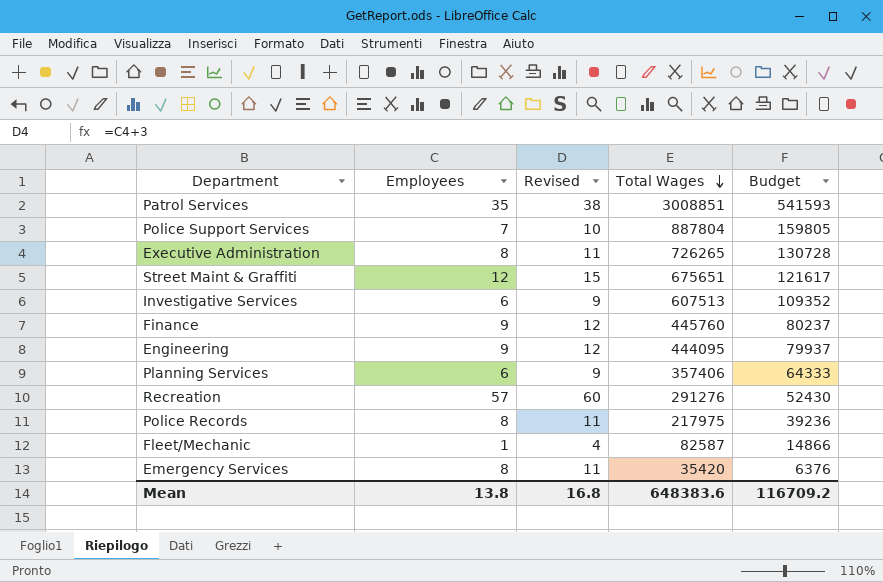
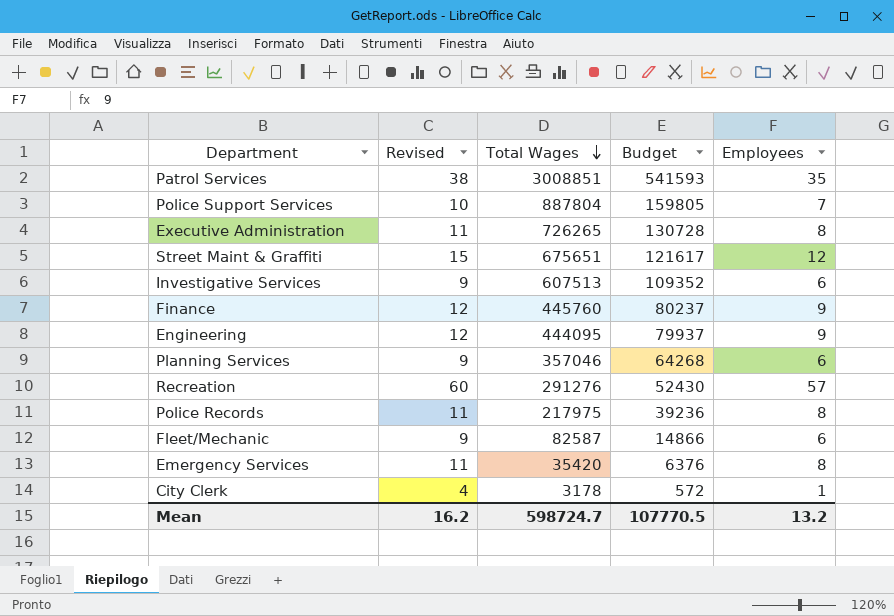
column Employees | position: 2 -> 5
Planning Services | Total Wages: 357406 -> 357046
Planning Services | Budget: 64333 -> 64268
Fleet/Mechanic | Revised: 4 -> 9
Fleet/Mechanic | Employees: 1 -> 6
row City Clerk: none -> 4 | 3178 | 572 | 1
Mean | Revised: 16.8 -> 16.2
Mean | Total Wages: 648383.6 -> 598724.7
Mean | Budget: 116709.2 -> 107770.5
Mean | Employees: 13.8 -> 13.2

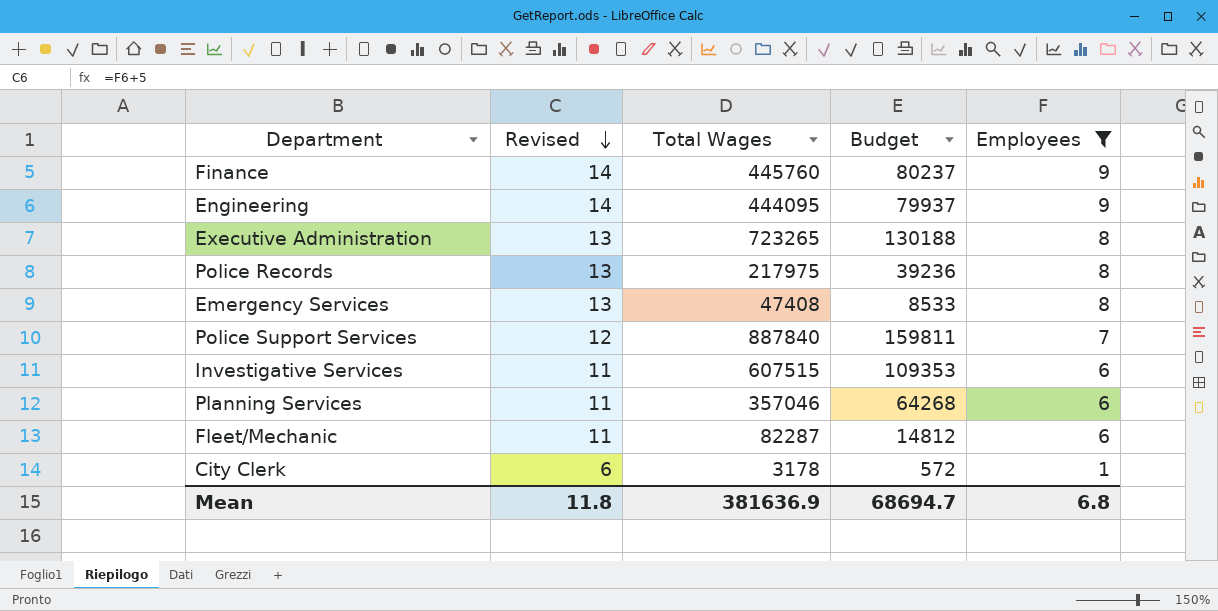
filter: none -> Employees <= 9
row order: Total Wages descending -> Revised descending
column Revised | formula: [Employees] + 3 -> [Employees] + 5
Executive Administration | Total Wages: 726265 -> 723265
Executive Administration | Budget: 130728 -> 130188
Emergency Services | Total Wages: 35420 -> 47408
Emergency Services | Budget: 6376 -> 8533
Police Support Services | Total Wages: 887804 -> 887840
Police Support Services | Budget: 159805 -> 159811
Investigative Services | Total Wages: 607513 -> 607515
Investigative Services | Budget: 109352 -> 109353
Fleet/Mechanic | Total Wages: 82587 -> 82287
Fleet/Mechanic | Budget: 14866 -> 14812
Mean | Revised: 16.2 -> 11.8
Mean | Total Wages: 598724.7 -> 381636.9
Mean | Budget: 107770.5 -> 68694.7
Mean | Employees: 13.2 -> 6.8

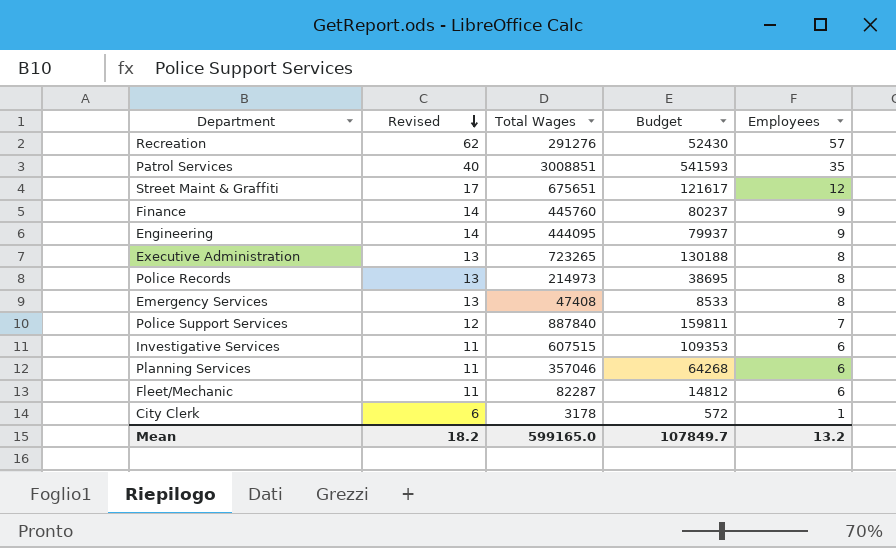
filter: Employees <= 9 -> none
Police Records | Total Wages: 217975 -> 214973
Police Records | Budget: 39236 -> 38695
Mean | Revised: 11.8 -> 18.2
Mean | Total Wages: 381636.9 -> 599165.0
Mean | Budget: 68694.7 -> 107849.7
Mean | Employees: 6.8 -> 13.2

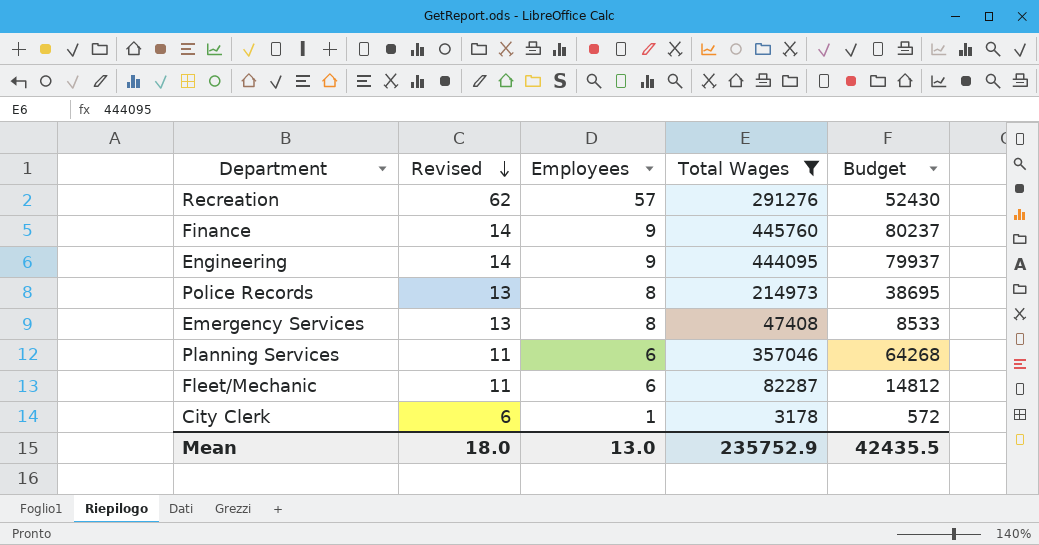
filter: none -> Total Wages <= 445760
column Employees | position: 5 -> 3
Mean | Revised: 18.2 -> 18.0
Mean | Employees: 13.2 -> 13.0
Mean | Total Wages: 599165.0 -> 235752.9
Mean | Budget: 107849.7 -> 42435.5

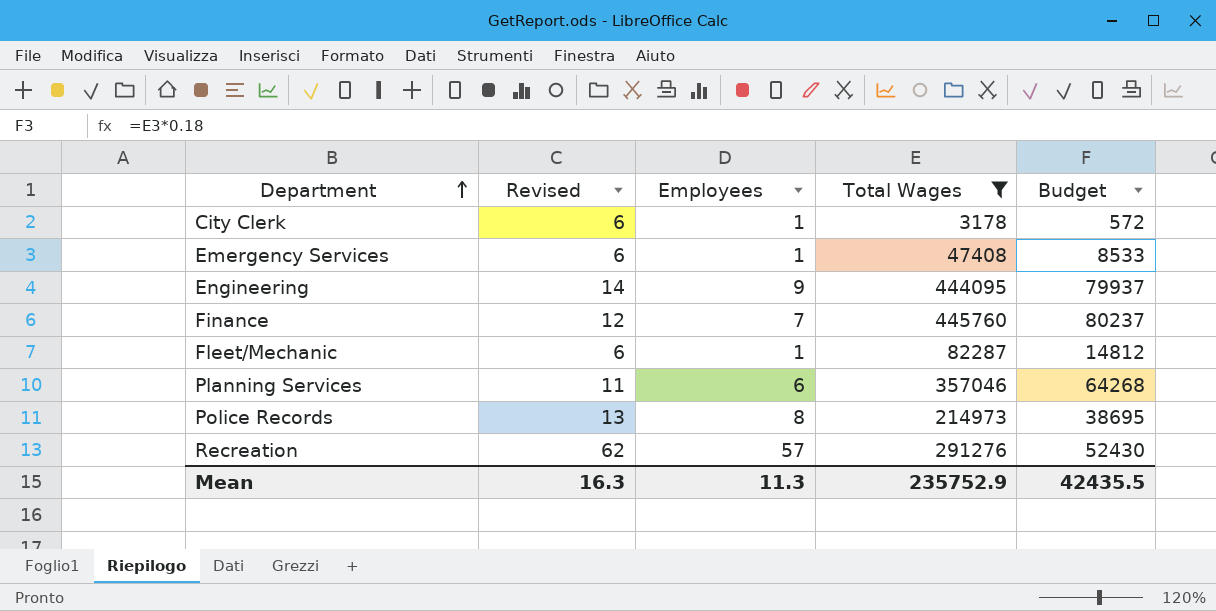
row order: Revised descending -> Department ascending
Emergency Services | Revised: 13 -> 6
Emergency Services | Employees: 8 -> 1
Finance | Revised: 14 -> 12
Finance | Employees: 9 -> 7
Fleet/Mechanic | Revised: 11 -> 6
Fleet/Mechanic | Employees: 6 -> 1
Mean | Revised: 18.0 -> 16.3
Mean | Employees: 13.0 -> 11.3

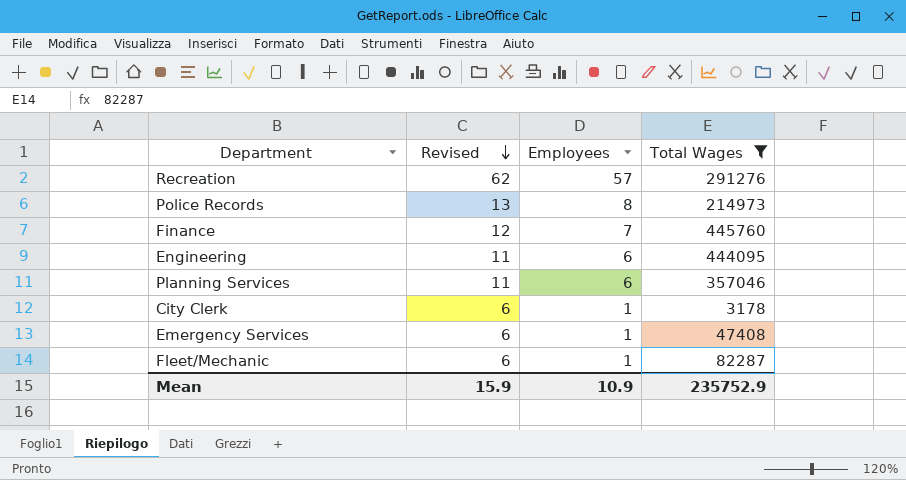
row order: Department ascending -> Revised descending
column Budget | formula: [Total Wages] * 0.18 -> none
Engineering | Revised: 14 -> 11
Engineering | Employees: 9 -> 6
Mean | Revised: 16.3 -> 15.9
Mean | Employees: 11.3 -> 10.9

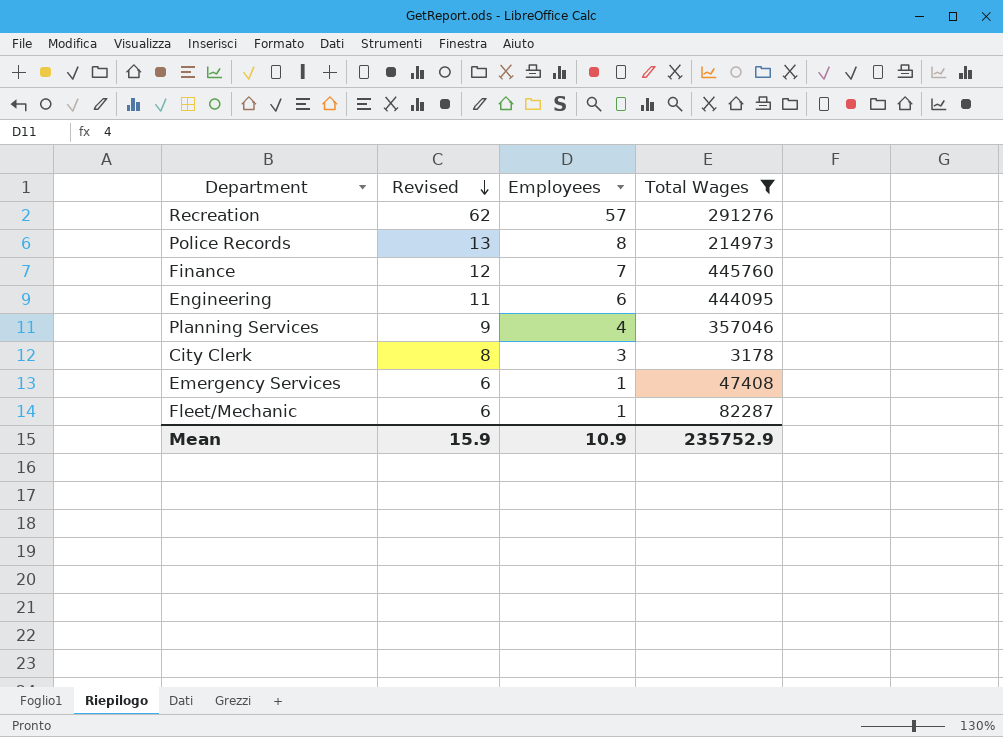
Planning Services | Revised: 11 -> 9
Planning Services | Employees: 6 -> 4
City Clerk | Revised: 6 -> 8
City Clerk | Employees: 1 -> 3

